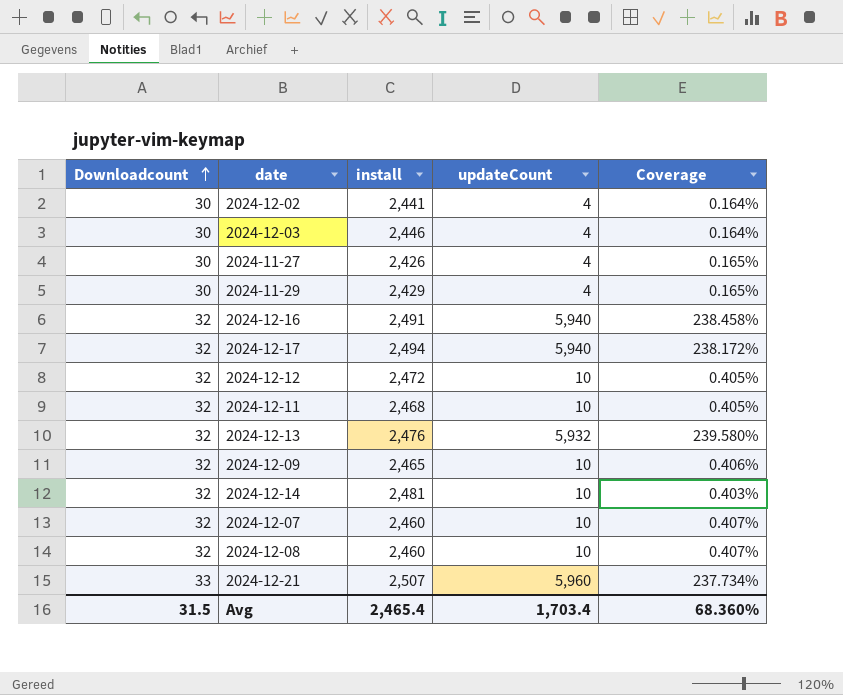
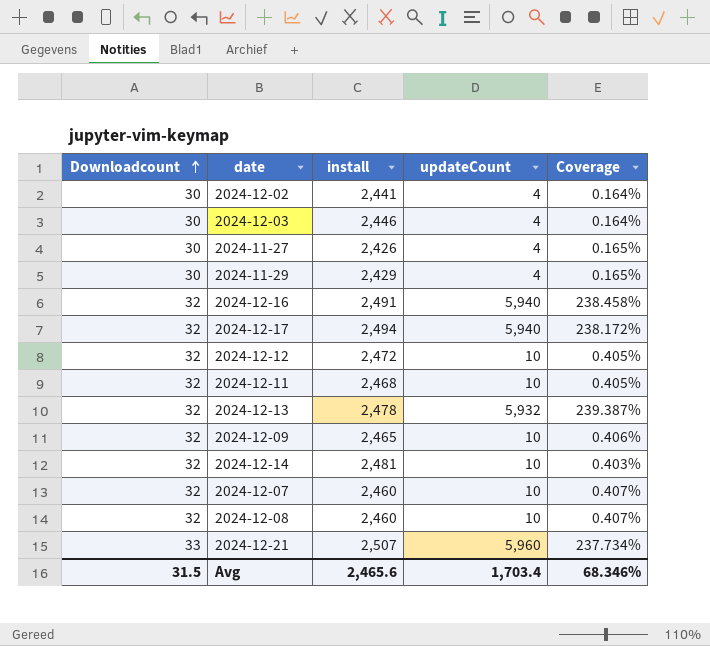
2024-12-13 | install: 2,476 -> 2,478
2024-12-13 | Coverage: 239.580% -> 239.387%
Avg | install: 2,465.4 -> 2,465.6
Avg | Coverage: 68.360% -> 68.346%

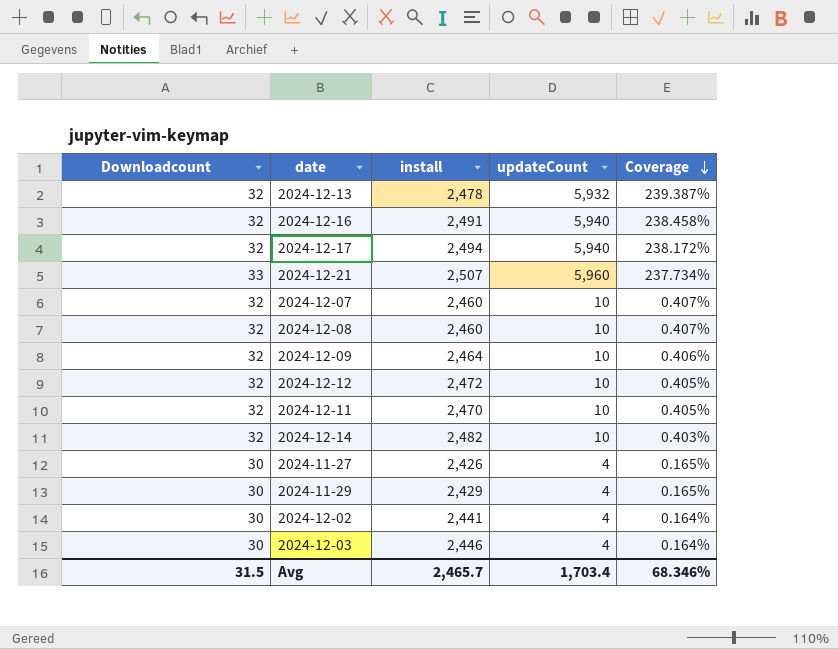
row order: Downloadcount ascending -> Coverage descending
2024-12-09 | install: 2,465 -> 2,464
2024-12-11 | install: 2,468 -> 2,470
2024-12-14 | install: 2,481 -> 2,482
Avg | install: 2,465.6 -> 2,465.7

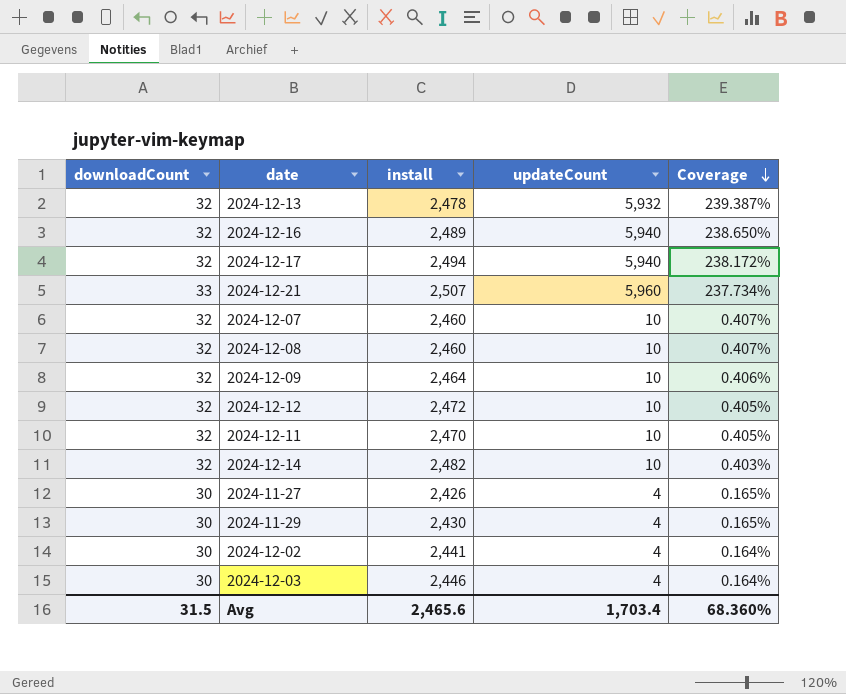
column name: Downloadcount -> downloadCount
2024-12-16 | install: 2,491 -> 2,489
2024-12-16 | Coverage: 238.458% -> 238.650%
2024-11-29 | install: 2,429 -> 2,430
Avg | install: 2,465.7 -> 2,465.6
Avg | Coverage: 68.346% -> 68.360%

